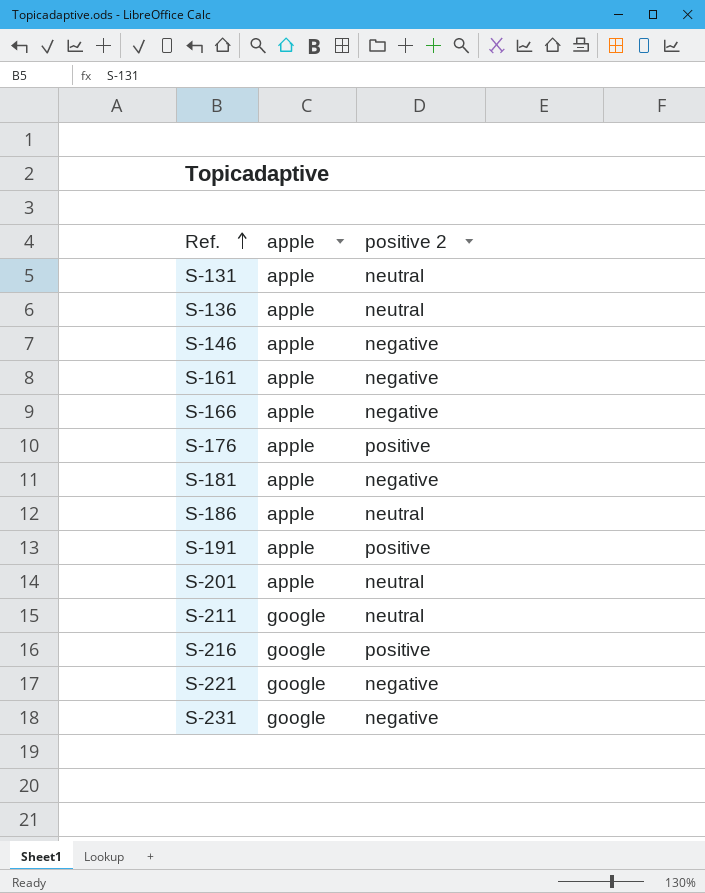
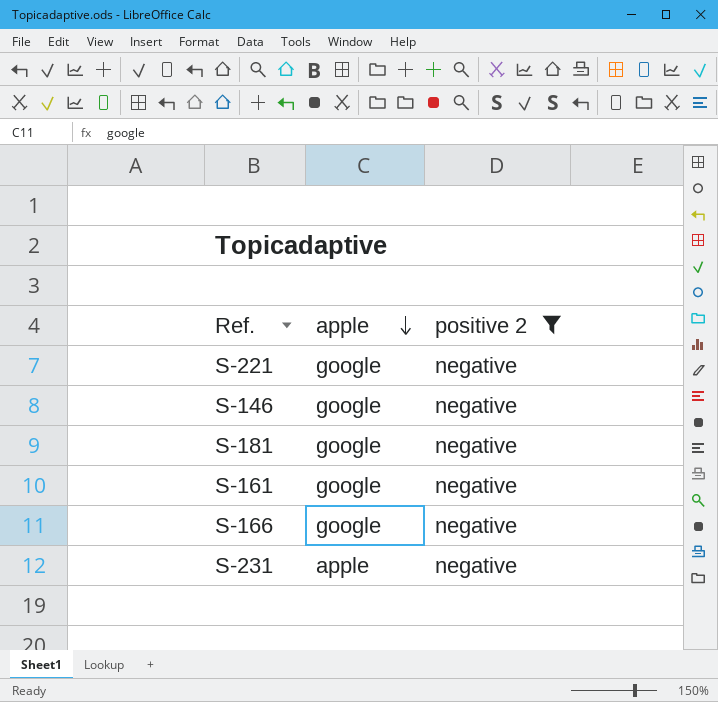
filter: none -> positive 2 = negative
row order: Ref. ascending -> apple descending
S-146 | apple: apple -> google
S-181 | apple: apple -> google
S-161 | apple: apple -> google
S-166 | apple: apple -> google
S-231 | apple: google -> apple

